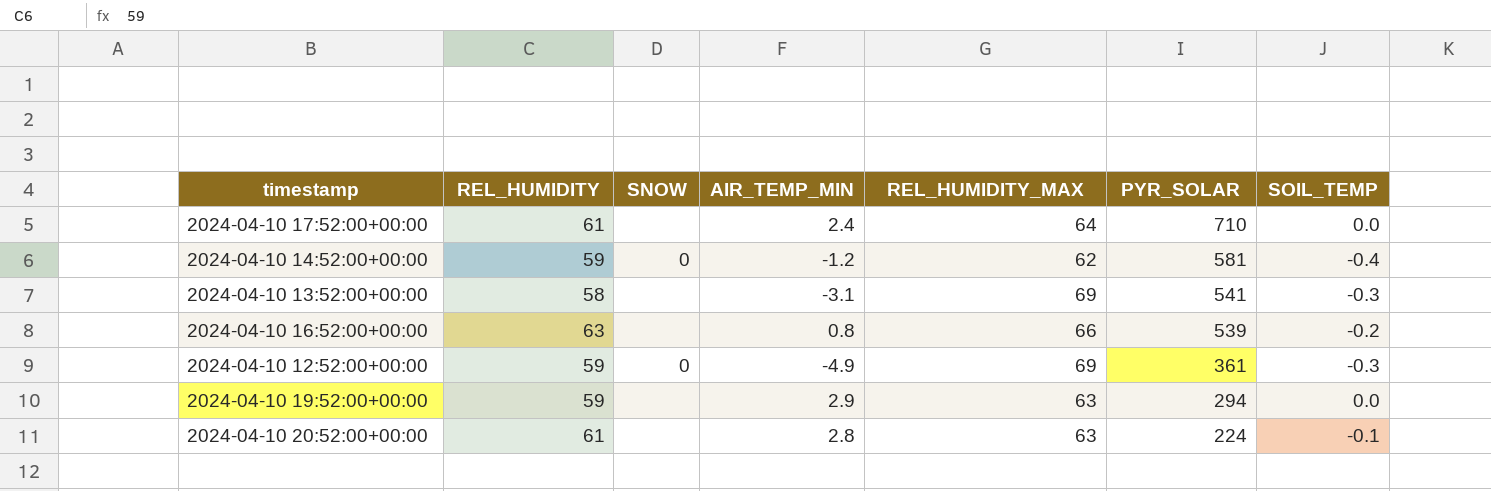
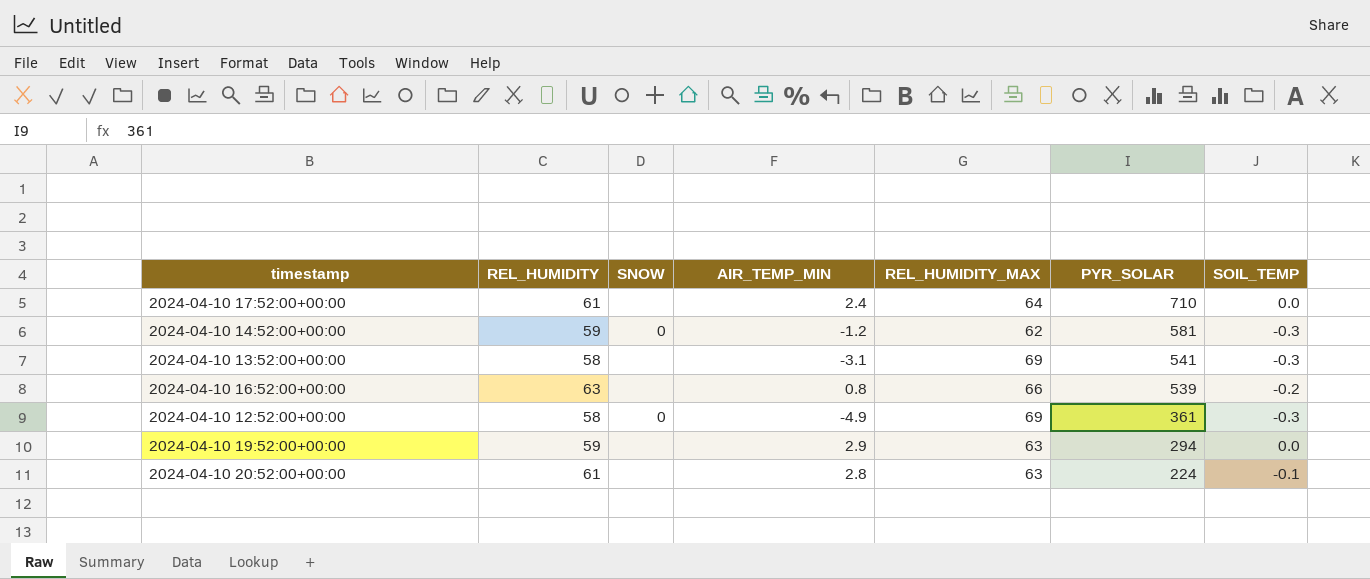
2024-04-10 14:52:00+00:00 | SOIL_TEMP: -0.4 -> -0.3
2024-04-10 12:52:00+00:00 | REL_HUMIDITY: 59 -> 58

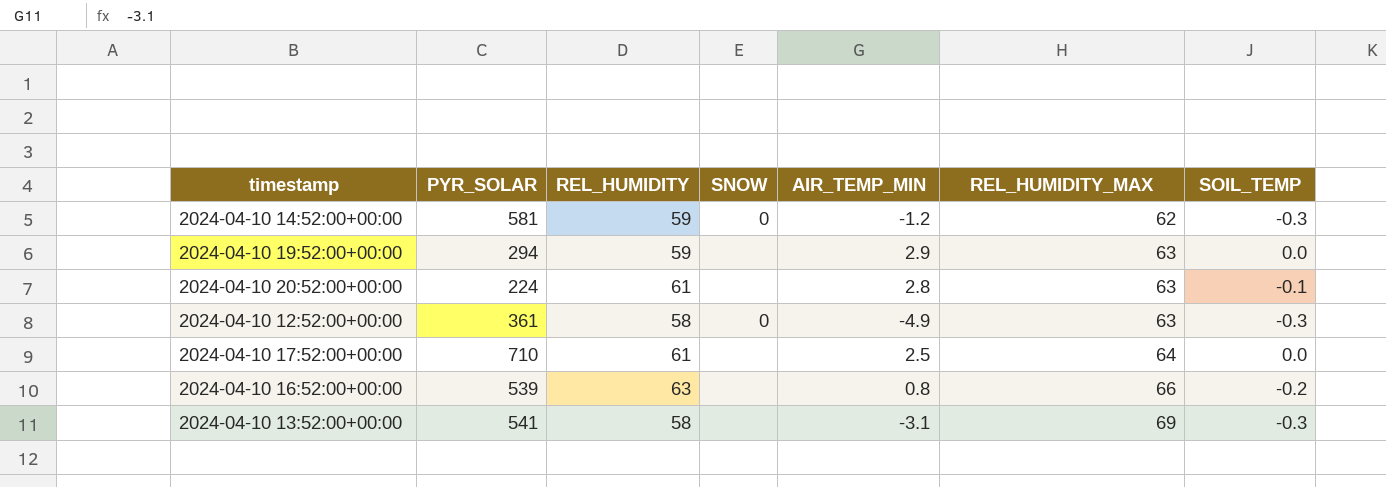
row order: PYR_SOLAR descending -> REL_HUMIDITY_MAX ascending
column PYR_SOLAR | position: 6 -> 2
2024-04-10 12:52:00+00:00 | REL_HUMIDITY_MAX: 69 -> 63
2024-04-10 17:52:00+00:00 | AIR_TEMP_MIN: 2.4 -> 2.5

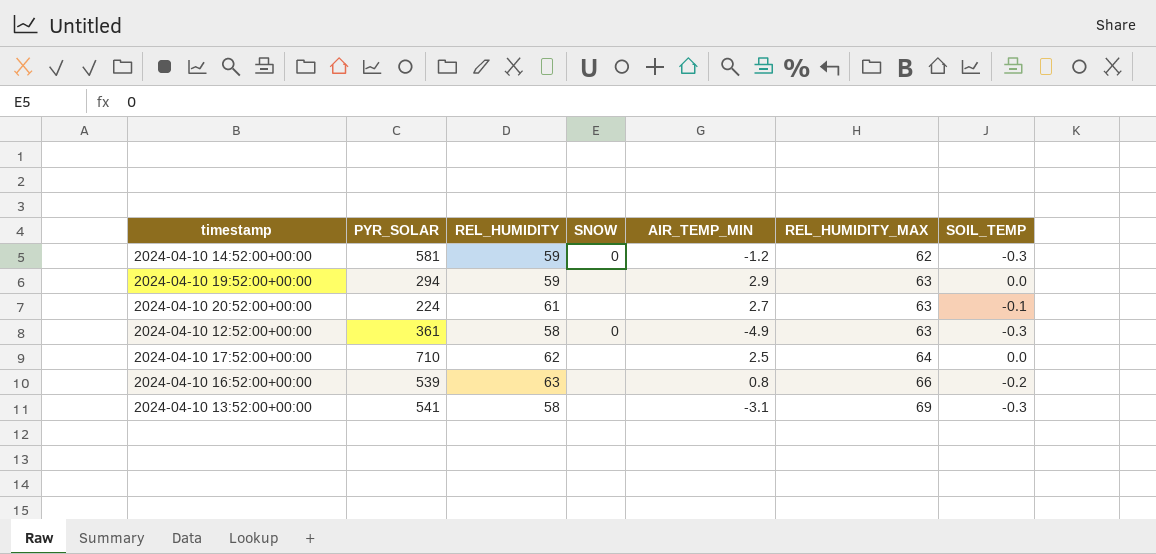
2024-04-10 20:52:00+00:00 | AIR_TEMP_MIN: 2.8 -> 2.7
2024-04-10 17:52:00+00:00 | REL_HUMIDITY: 61 -> 62

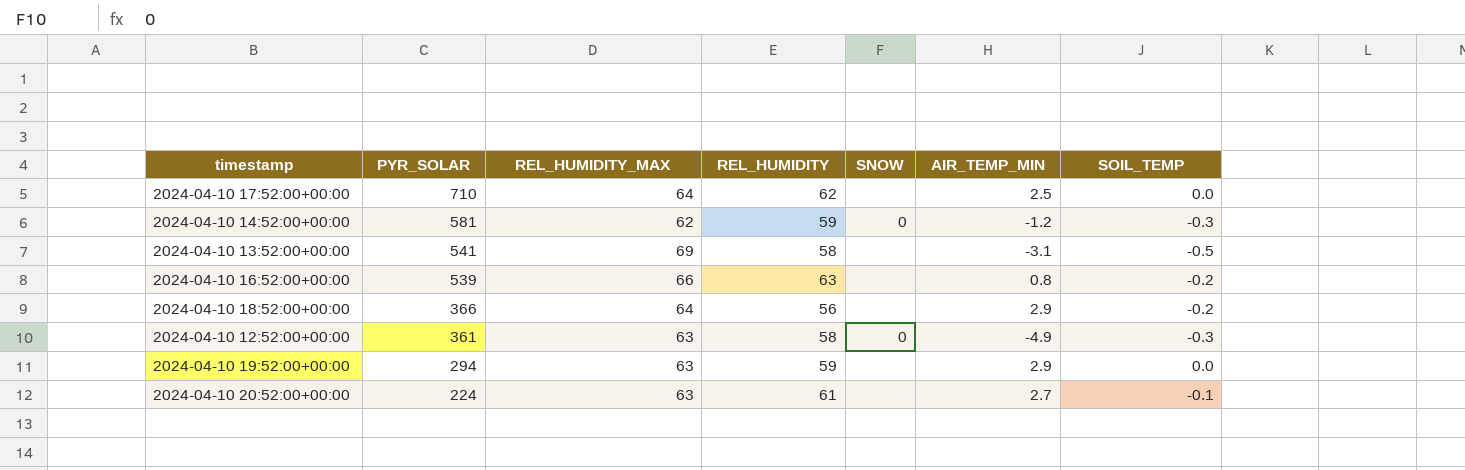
row order: REL_HUMIDITY_MAX ascending -> PYR_SOLAR descending
column REL_HUMIDITY_MAX | position: 6 -> 3
2024-04-10 13:52:00+00:00 | SOIL_TEMP: -0.3 -> -0.5
row 2024-04-10 18:52:00+00:00: none -> 366 | 64 | 56 | none | 2.9 | -0.2

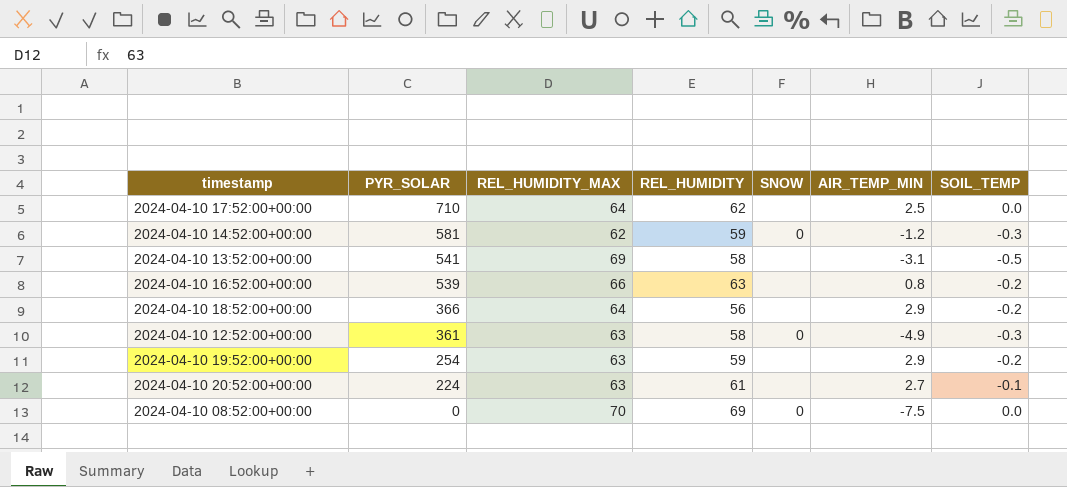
2024-04-10 19:52:00+00:00 | PYR_SOLAR: 294 -> 254
2024-04-10 19:52:00+00:00 | SOIL_TEMP: 0.0 -> -0.2
row 2024-04-10 08:52:00+00:00: none -> 0 | 70 | 69 | 0 | -7.5 | 0.0

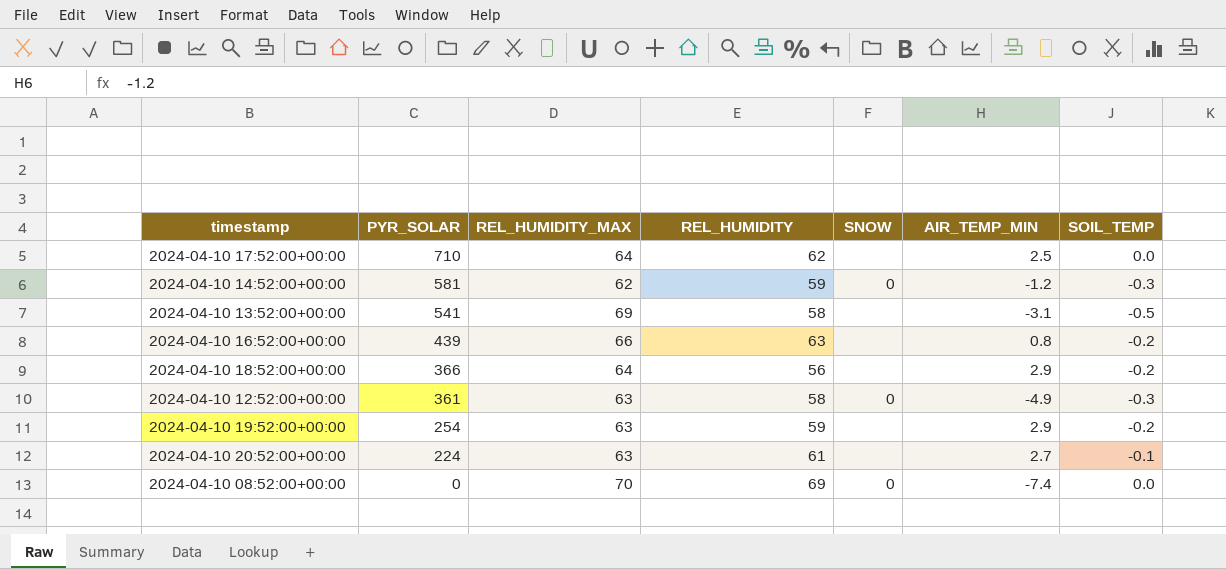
2024-04-10 16:52:00+00:00 | PYR_SOLAR: 539 -> 439
2024-04-10 08:52:00+00:00 | AIR_TEMP_MIN: -7.5 -> -7.4

